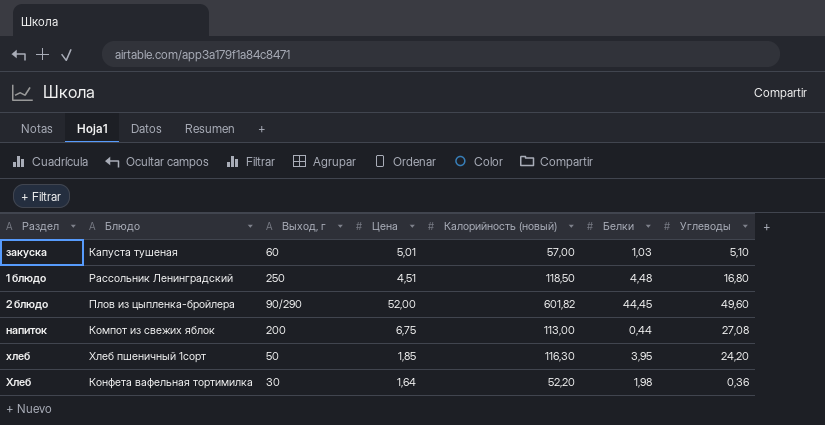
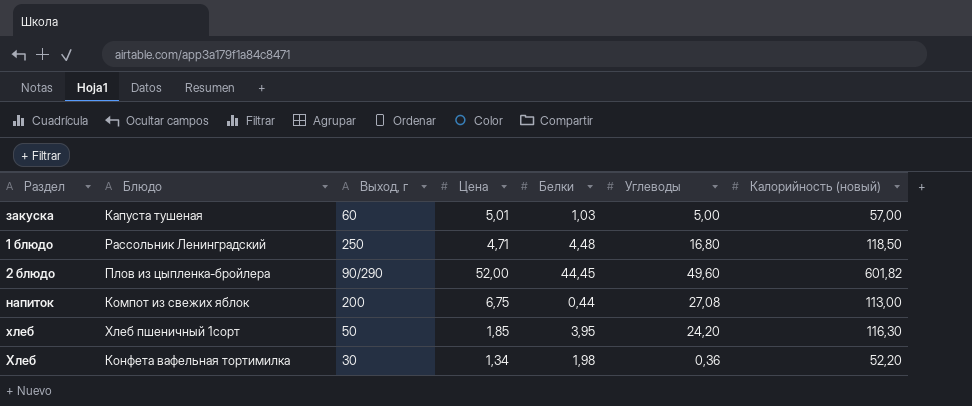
column Калорийность (новый) | position: 5 -> 7
закуска | Углеводы: 5,10 -> 5,00
1 блюдо | Цена: 4,51 -> 4,71
Хлеб | Цена: 1,64 -> 1,34

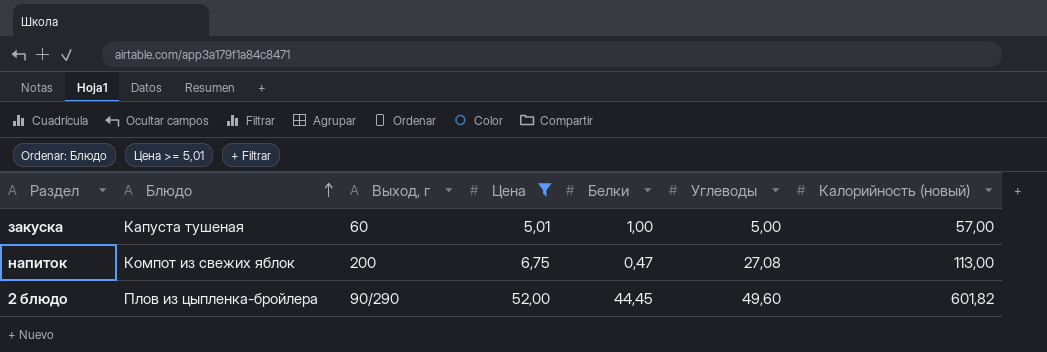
filter: none -> Цена >= 5,01
row order: none -> Блюдо ascending
закуска | Белки: 1,03 -> 1,00
напиток | Белки: 0,44 -> 0,47

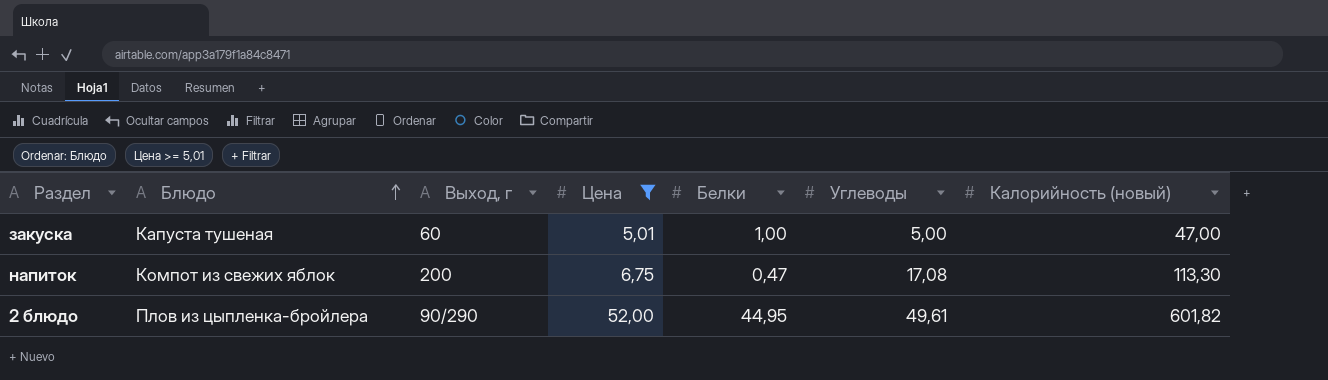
закуска | Калорийность (новый): 57,00 -> 47,00
напиток | Углеводы: 27,08 -> 17,08
напиток | Калорийность (новый): 113,00 -> 113,30
2 блюдо | Белки: 44,45 -> 44,95
2 блюдо | Углеводы: 49,60 -> 49,61

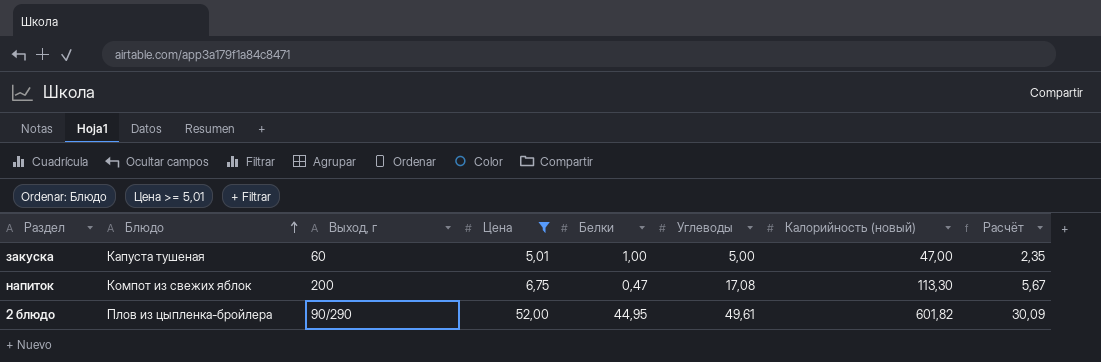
column Расчёт | formula: none -> [Калорийность (новый)] * 0,05

